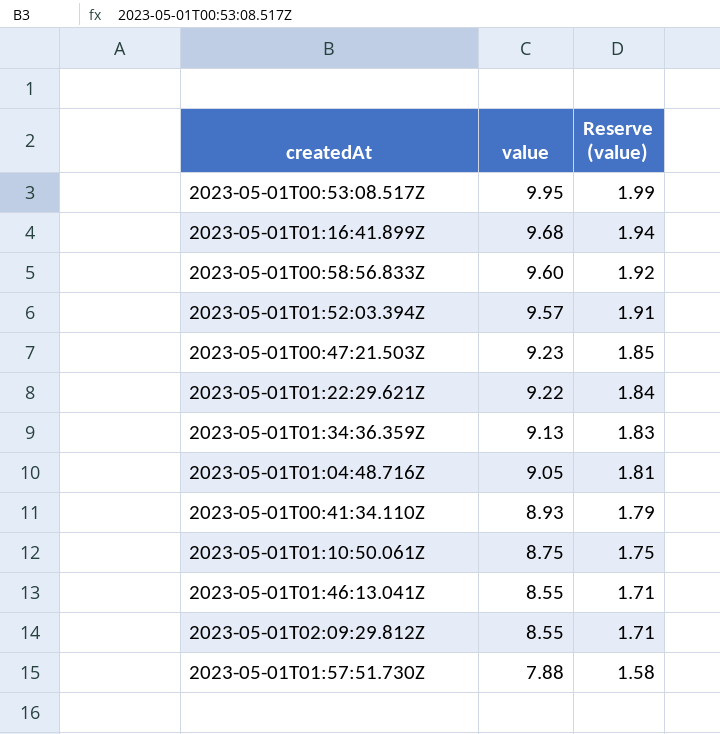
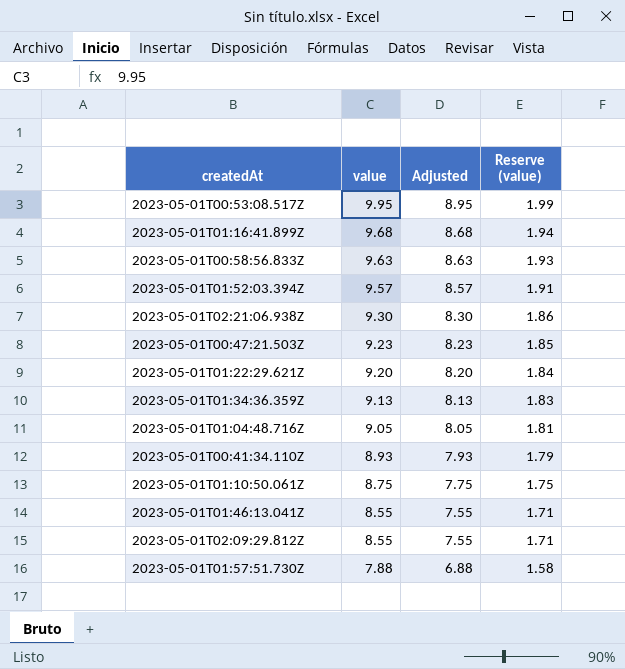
column Adjusted | formula: none -> [value] - 1
2023-05-01T00:58:56.833Z | value: 9.60 -> 9.63
2023-05-01T00:58:56.833Z | Reserve (value): 1.92 -> 1.93
row 2023-05-01T02:21:06.938Z: none -> 9.30 | 8.30 | 1.86
2023-05-01T01:22:29.621Z | value: 9.22 -> 9.20

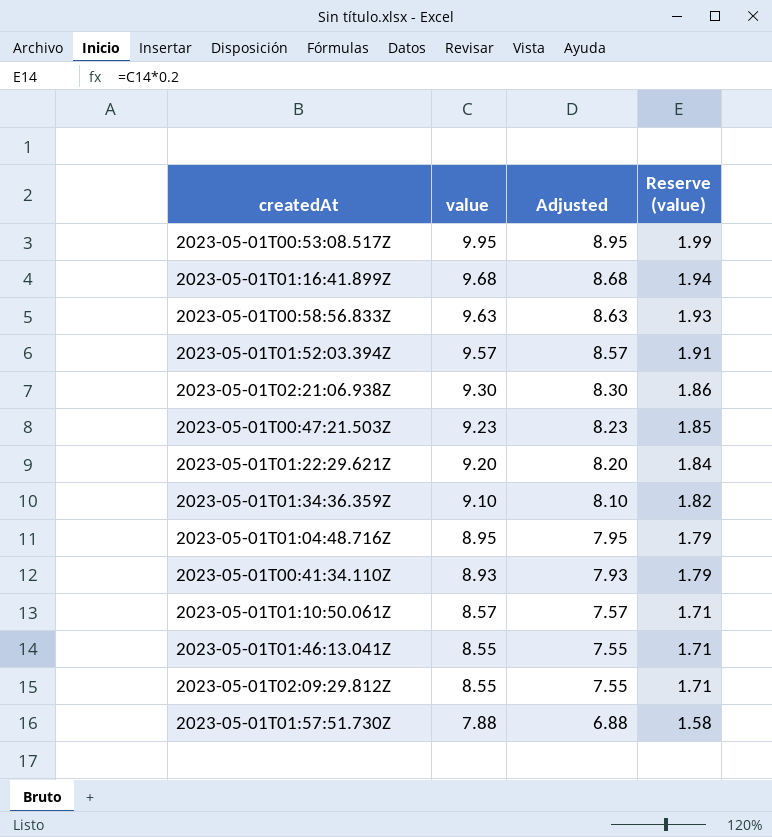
2023-05-01T01:34:36.359Z | value: 9.13 -> 9.10
2023-05-01T01:34:36.359Z | Adjusted: 8.13 -> 8.10
2023-05-01T01:34:36.359Z | Reserve (value): 1.83 -> 1.82
2023-05-01T01:04:48.716Z | value: 9.05 -> 8.95
2023-05-01T01:04:48.716Z | Adjusted: 8.05 -> 7.95
2023-05-01T01:04:48.716Z | Reserve (value): 1.81 -> 1.79
2023-05-01T01:10:50.061Z | value: 8.75 -> 8.57
2023-05-01T01:10:50.061Z | Adjusted: 7.75 -> 7.57
2023-05-01T01:10:50.061Z | Reserve (value): 1.75 -> 1.71

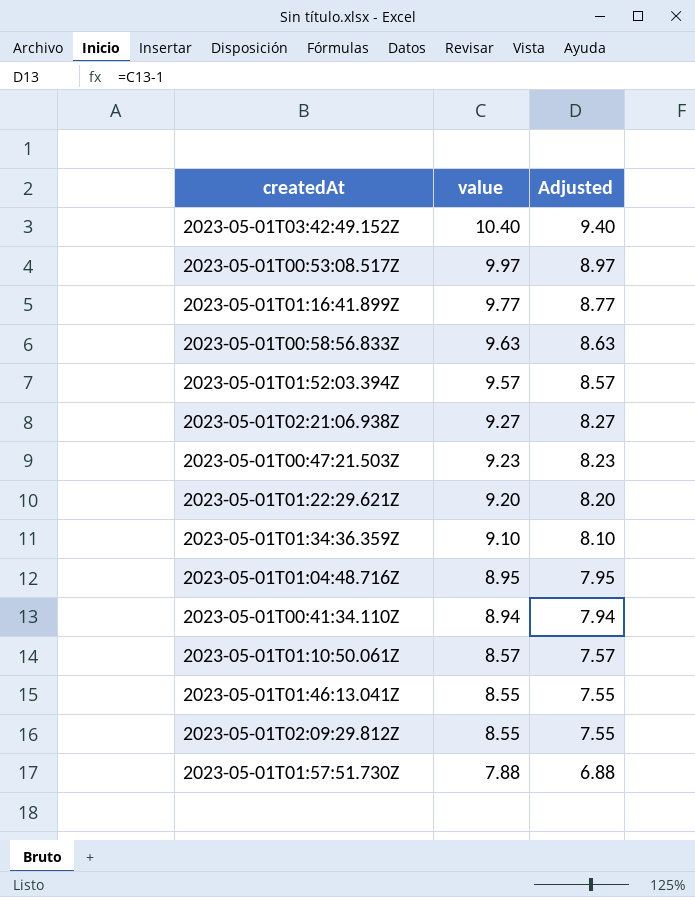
column Reserve (value) | formula: [value] * 0.2 -> none
row 2023-05-01T03:42:49.152Z: none -> 10.40 | 9.40
2023-05-01T00:53:08.517Z | value: 9.95 -> 9.97
2023-05-01T00:53:08.517Z | Adjusted: 8.95 -> 8.97
2023-05-01T01:16:41.899Z | value: 9.68 -> 9.77
2023-05-01T01:16:41.899Z | Adjusted: 8.68 -> 8.77
2023-05-01T02:21:06.938Z | value: 9.30 -> 9.27
2023-05-01T02:21:06.938Z | Adjusted: 8.30 -> 8.27
2023-05-01T00:41:34.110Z | value: 8.93 -> 8.94
2023-05-01T00:41:34.110Z | Adjusted: 7.93 -> 7.94

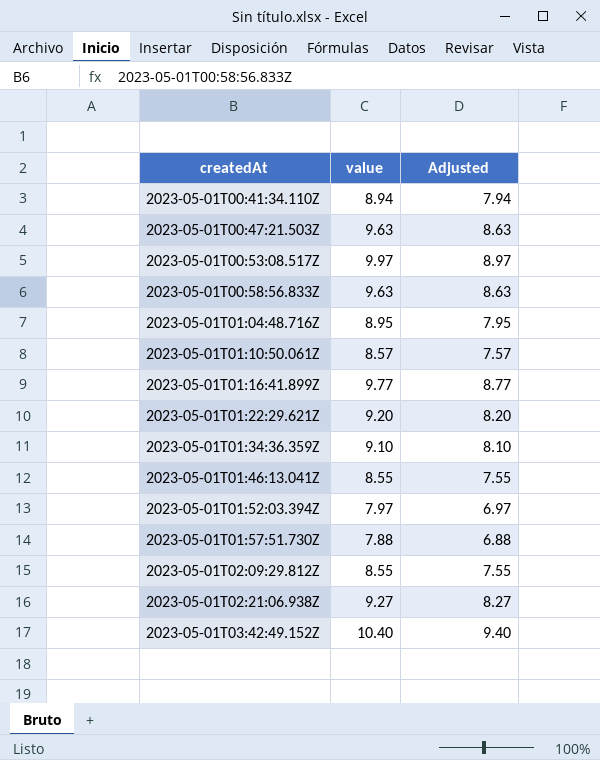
row order: value descending -> createdAt ascending
2023-05-01T00:47:21.503Z | value: 9.23 -> 9.63
2023-05-01T00:47:21.503Z | Adjusted: 8.23 -> 8.63
2023-05-01T01:52:03.394Z | value: 9.57 -> 7.97
2023-05-01T01:52:03.394Z | Adjusted: 8.57 -> 6.97

